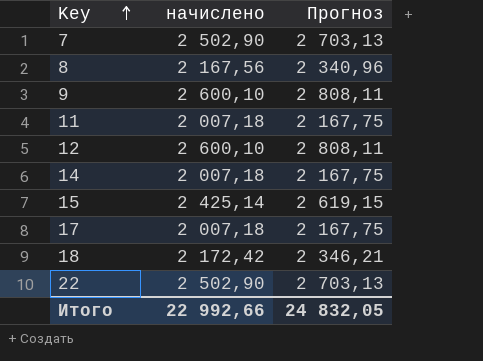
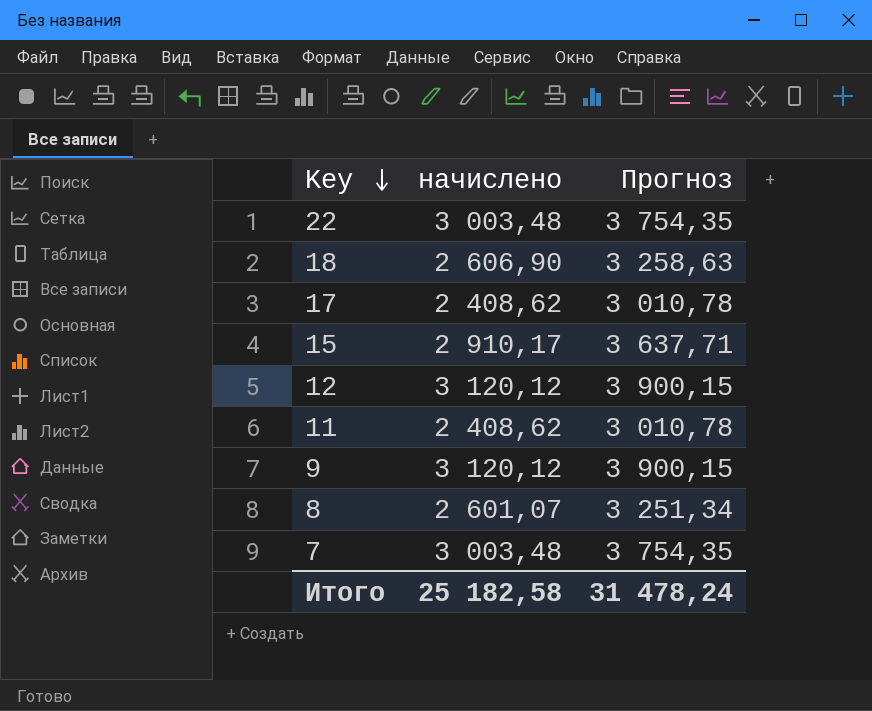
row order: Key ascending -> Key descending
column Прогноз | formula: [начислено] * 1,08 -> [начислено] * 1,25
row 14: 2 007,18 | 2 167,75 -> none
22 | начислено: 2 502,90 -> 3 003,48
18 | начислено: 2 172,42 -> 2 606,90
17 | начислено: 2 007,18 -> 2 408,62
15 | начислено: 2 425,14 -> 2 910,17
12 | начислено: 2 600,10 -> 3 120,12
11 | начислено: 2 007,18 -> 2 408,62
9 | начислено: 2 600,10 -> 3 120,12
8 | начислено: 2 167,56 -> 2 601,07
7 | начислено: 2 502,90 -> 3 003,48
Итого | начислено: 22 992,66 -> 25 182,58
Итого | Прогноз: 24 832,05 -> 31 478,24

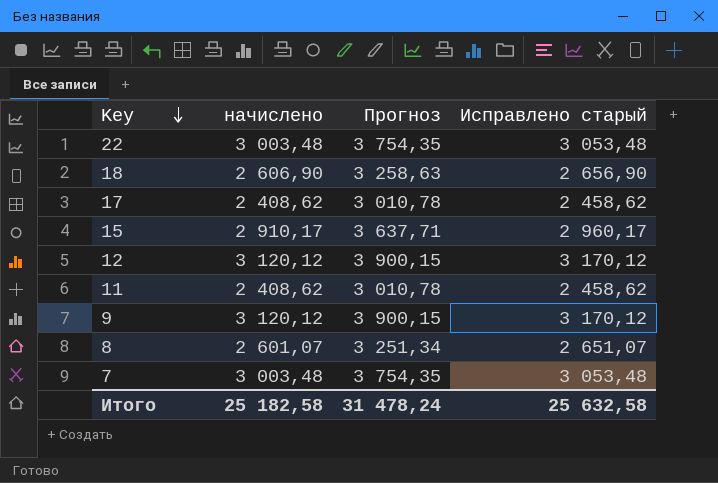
column Исправлено старый | formula: none -> [начислено] + 50

